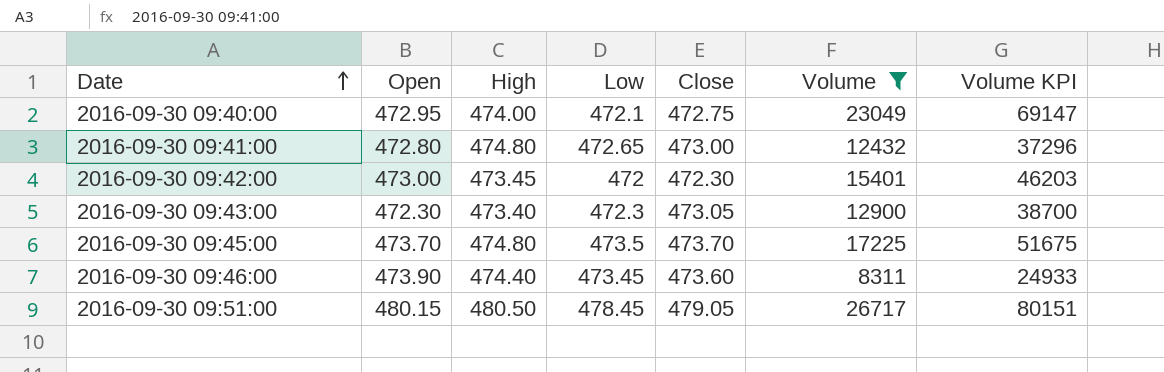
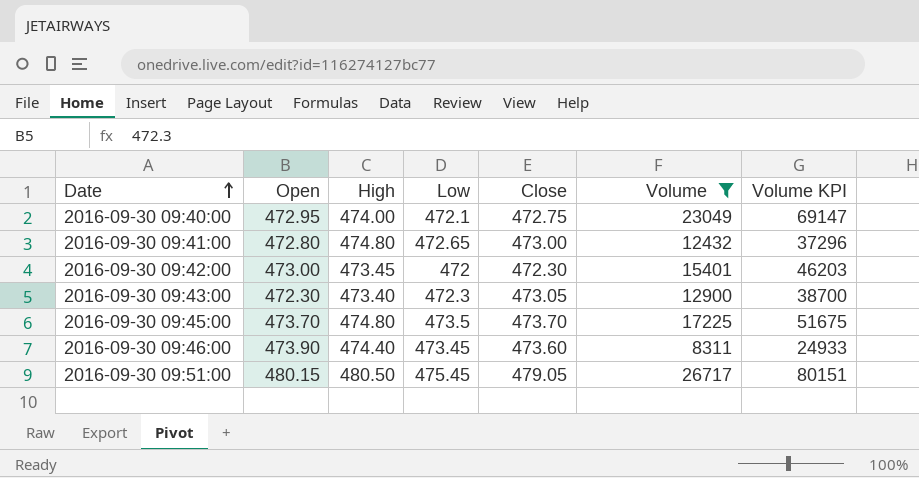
2016-09-30 09:51:00 | Low: 478.45 -> 475.45

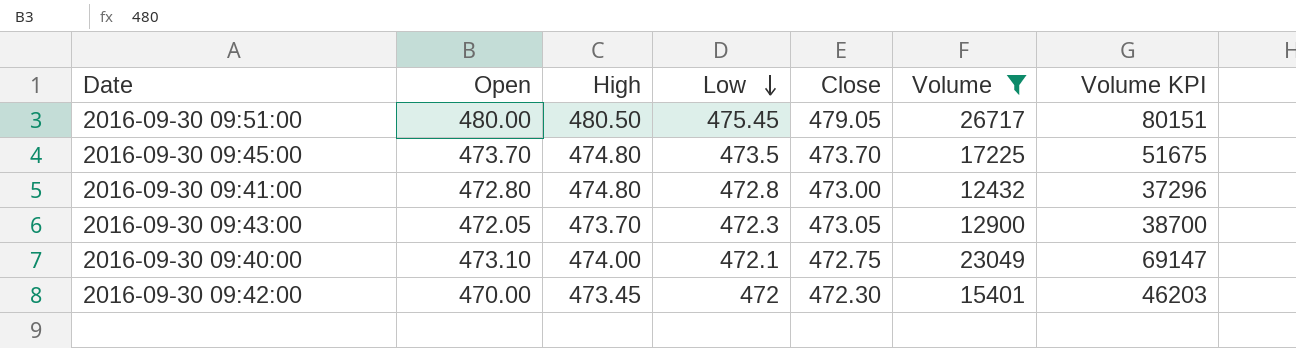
row order: Date ascending -> Low descending
row 2016-09-30 09:46:00: 473.90 | 474.40 | 473.45 | 473.60 | 8311 | 24933 -> none
2016-09-30 09:51:00 | Open: 480.15 -> 480.00
2016-09-30 09:41:00 | Low: 472.65 -> 472.8
2016-09-30 09:43:00 | Open: 472.30 -> 472.05
2016-09-30 09:43:00 | High: 473.40 -> 473.70
2016-09-30 09:40:00 | Open: 472.95 -> 473.10
2016-09-30 09:42:00 | Open: 473.00 -> 470.00

